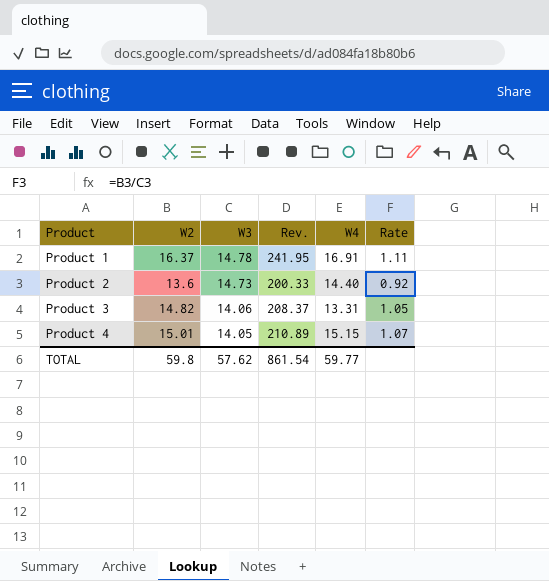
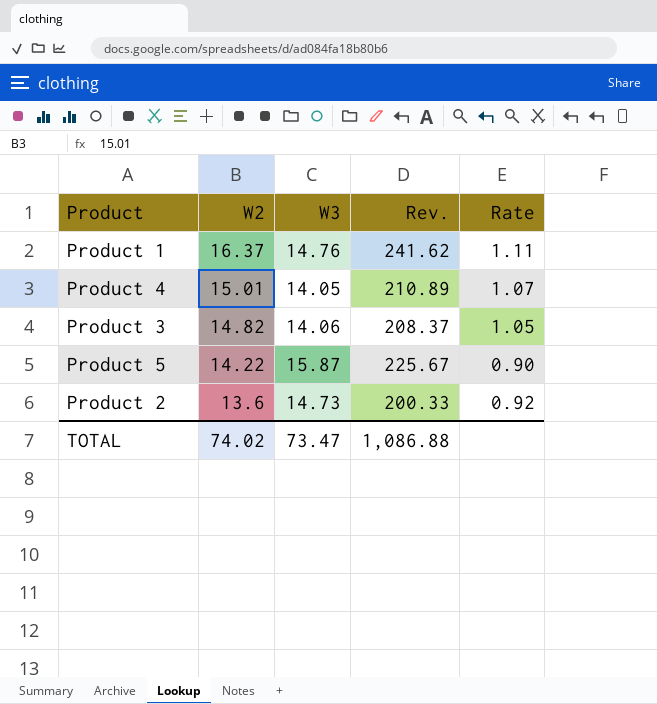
row order: Product ascending -> W2 descending
column W4 | position: 5 -> none
Product 1 | W3: 14.78 -> 14.76
Product 1 | Rev.: 241.95 -> 241.62
row Product 5: none -> 14.22 | 15.87 | 225.67 | 0.90
TOTAL | W2: 59.8 -> 74.02
TOTAL | W3: 57.62 -> 73.47
TOTAL | Rev.: 861.54 -> 1,086.88

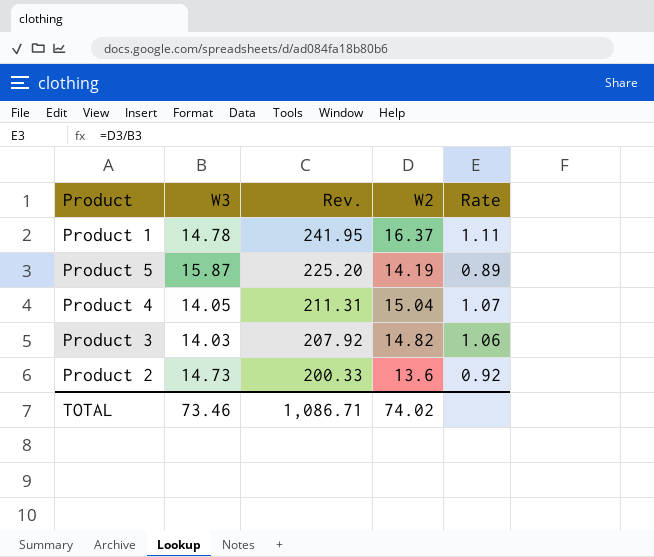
row order: W2 descending -> Rev. descending
column W2 | position: 2 -> 4
Product 1 | W3: 14.76 -> 14.78
Product 1 | Rev.: 241.62 -> 241.95
Product 5 | Rev.: 225.67 -> 225.20
Product 5 | W2: 14.22 -> 14.19
Product 5 | Rate: 0.90 -> 0.89
Product 4 | Rev.: 210.89 -> 211.31
Product 4 | W2: 15.01 -> 15.04
Product 3 | W3: 14.06 -> 14.03
Product 3 | Rev.: 208.37 -> 207.92
Product 3 | Rate: 1.05 -> 1.06
TOTAL | W3: 73.47 -> 73.46
TOTAL | Rev.: 1,086.88 -> 1,086.71

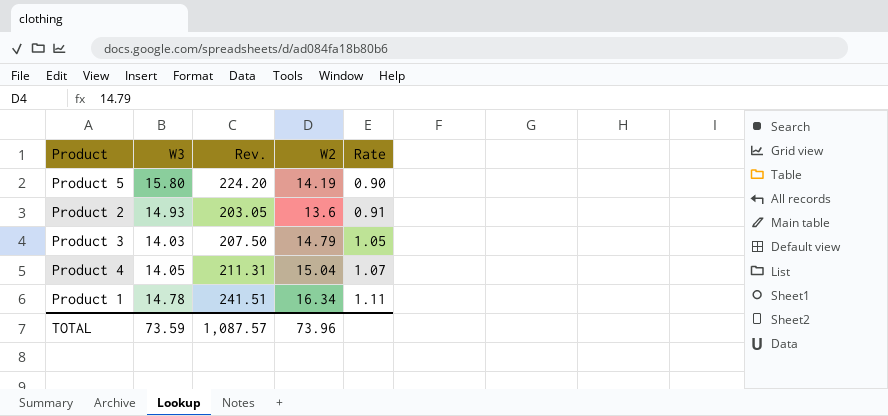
row order: Rev. descending -> Rate ascending
Product 5 | W3: 15.87 -> 15.80
Product 5 | Rev.: 225.20 -> 224.20
Product 5 | Rate: 0.89 -> 0.90
Product 2 | W3: 14.73 -> 14.93
Product 2 | Rev.: 200.33 -> 203.05
Product 2 | Rate: 0.92 -> 0.91
Product 3 | Rev.: 207.92 -> 207.50
Product 3 | W2: 14.82 -> 14.79
Product 3 | Rate: 1.06 -> 1.05
Product 1 | Rev.: 241.95 -> 241.51
Product 1 | W2: 16.37 -> 16.34
TOTAL | W3: 73.46 -> 73.59
TOTAL | Rev.: 1,086.71 -> 1,087.57
TOTAL | W2: 74.02 -> 73.96

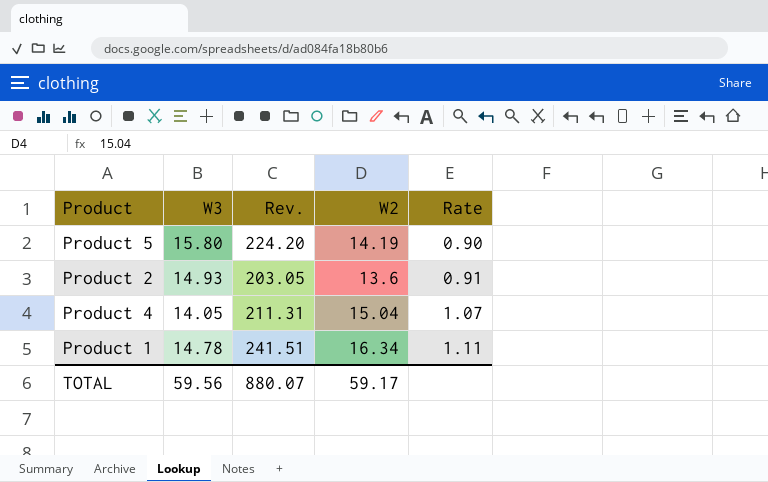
row Product 3: 14.03 | 207.50 | 14.79 | 1.05 -> none
TOTAL | W3: 73.59 -> 59.56
TOTAL | Rev.: 1,087.57 -> 880.07
TOTAL | W2: 73.96 -> 59.17

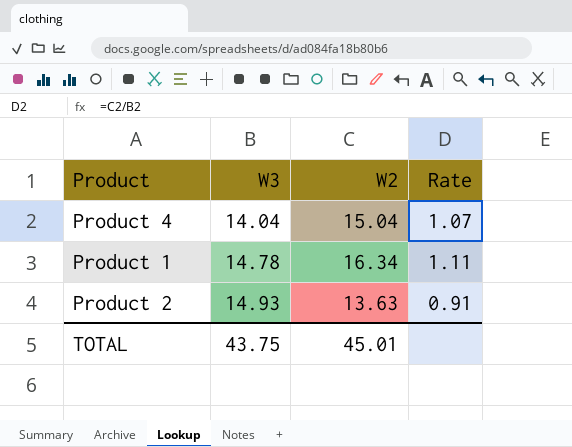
row order: Rate ascending -> W3 ascending
column Rev. | formula: [W3] * [W2] -> none
row Product 5: 15.80 | 224.20 | 14.19 | 0.90 -> none
Product 4 | W3: 14.05 -> 14.04
Product 2 | W2: 13.6 -> 13.63
TOTAL | W3: 59.56 -> 43.75
TOTAL | W2: 59.17 -> 45.01

